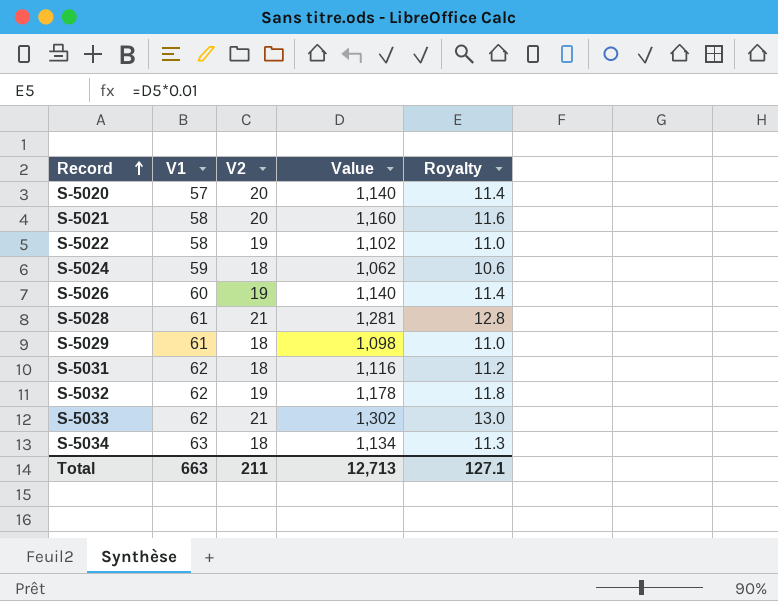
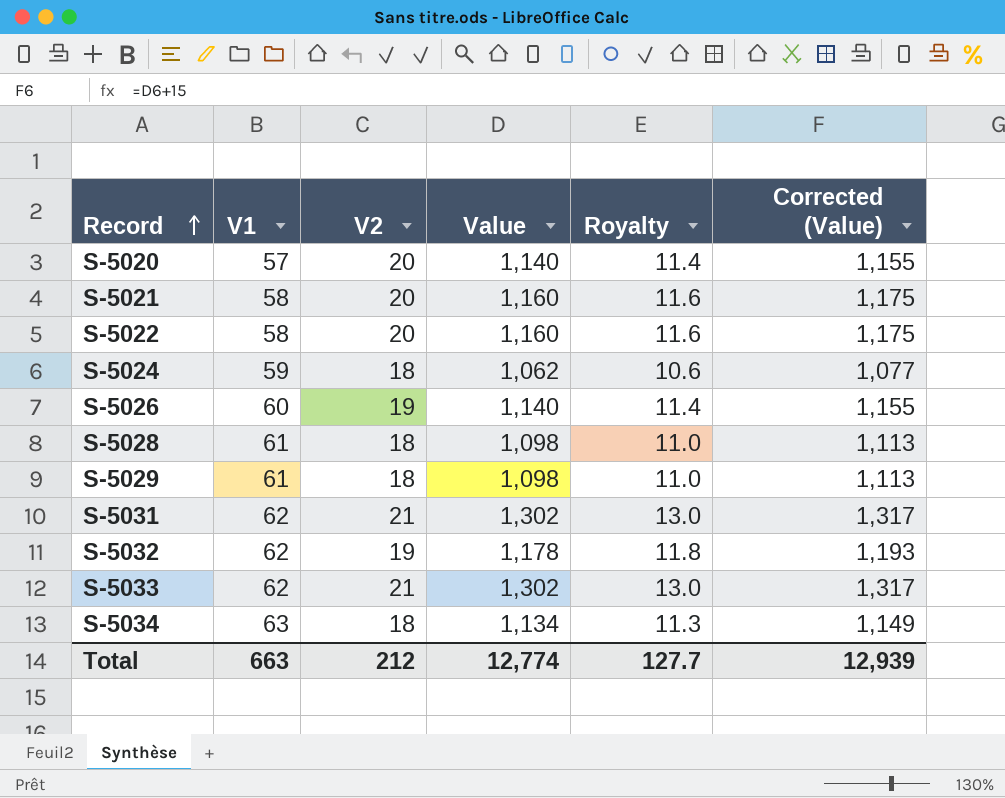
column Corrected (Value) | formula: none -> [Value] + 15
S-5022 | V2: 19 -> 20
S-5022 | Value: 1,102 -> 1,160
S-5022 | Royalty: 11.0 -> 11.6
S-5028 | V2: 21 -> 18
S-5028 | Value: 1,281 -> 1,098
S-5028 | Royalty: 12.8 -> 11.0
S-5031 | V2: 18 -> 21
S-5031 | Value: 1,116 -> 1,302
S-5031 | Royalty: 11.2 -> 13.0
Total | V2: 211 -> 212
Total | Value: 12,713 -> 12,774
Total | Royalty: 127.1 -> 127.7

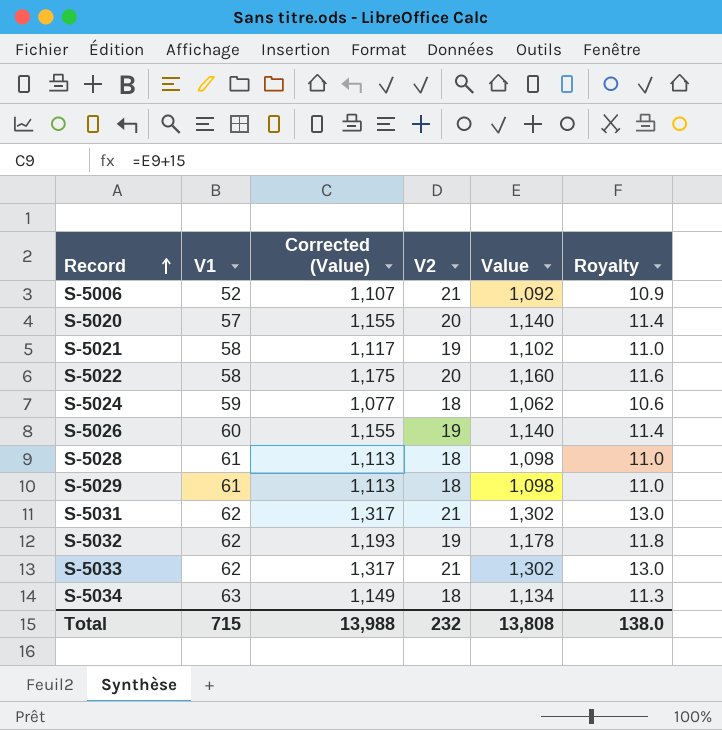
column Corrected (Value) | position: 6 -> 3
row S-5006: none -> 52 | 1,107 | 21 | 1,092 | 10.9
S-5021 | Corrected (Value): 1,175 -> 1,117
S-5021 | V2: 20 -> 19
S-5021 | Value: 1,160 -> 1,102
S-5021 | Royalty: 11.6 -> 11.0
Total | V1: 663 -> 715
Total | Corrected (Value): 12,939 -> 13,988
Total | V2: 212 -> 232
Total | Value: 12,774 -> 13,808
Total | Royalty: 127.7 -> 138.0

